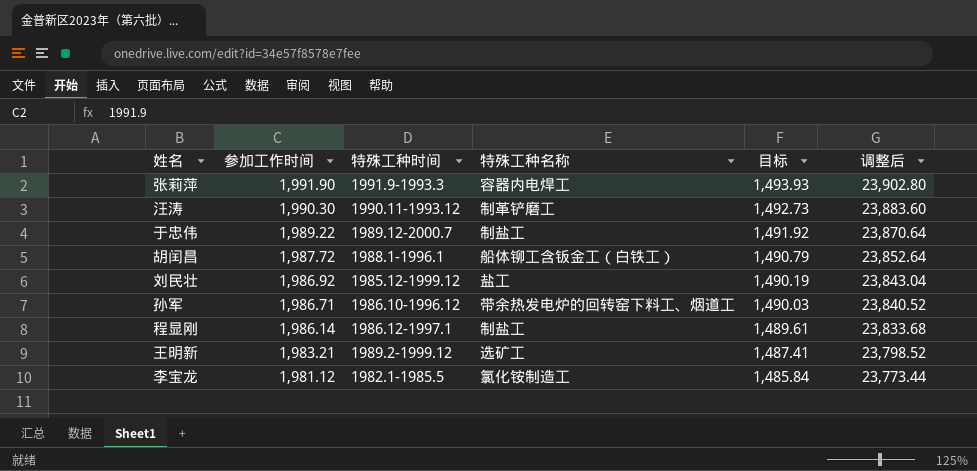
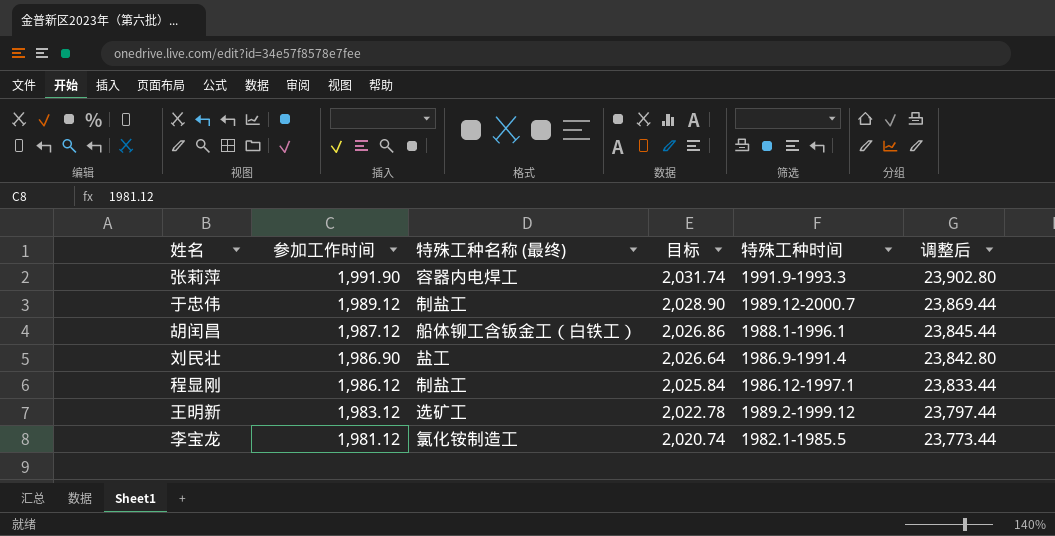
column name: 特殊工种名称 -> 特殊工种名称 (最终)
column 目标 | formula: [参加工作时间] * 0.75 -> [参加工作时间] * 1.02
column 特殊工种时间 | position: 3 -> 5
row 汪涛: 1,990.30 | 1990.11-1993.12 | 制革铲磨工 | 1,492.73 | 23,883.60 -> none
row 孙军: 1,986.71 | 1986.10-1996.12 | 带余热发电炉的回转窑下料工、烟道工 | 1,490.03 | 23,840.52 -> none
于忠伟 | 参加工作时间: 1,989.22 -> 1,989.12
于忠伟 | 调整后: 23,870.64 -> 23,869.44
胡闰昌 | 参加工作时间: 1,987.72 -> 1,987.12
胡闰昌 | 调整后: 23,852.64 -> 23,845.44
刘民壮 | 参加工作时间: 1,986.92 -> 1,986.90
刘民壮 | 特殊工种时间: 1985.12-1999.12 -> 1986.9-1991.4
刘民壮 | 调整后: 23,843.04 -> 23,842.80
程显刚 | 参加工作时间: 1,986.14 -> 1,986.12
程显刚 | 调整后: 23,833.68 -> 23,833.44
王明新 | 参加工作时间: 1,983.21 -> 1,983.12
王明新 | 调整后: 23,798.52 -> 23,797.44

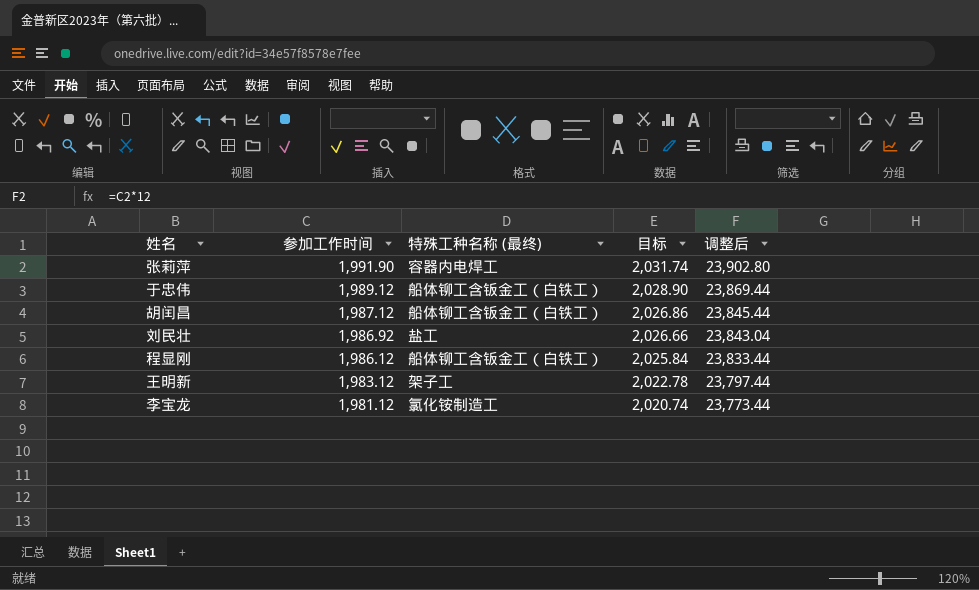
column 特殊工种时间 | position: 5 -> none
于忠伟 | 特殊工种名称 (最终): 制盐工 -> 船体铆工含钣金工（白铁工）
刘民壮 | 参加工作时间: 1,986.90 -> 1,986.92
刘民壮 | 目标: 2,026.64 -> 2,026.66
刘民壮 | 调整后: 23,842.80 -> 23,843.04
程显刚 | 特殊工种名称 (最终): 制盐工 -> 船体铆工含钣金工（白铁工）
王明新 | 特殊工种名称 (最终): 选矿工 -> 架子工

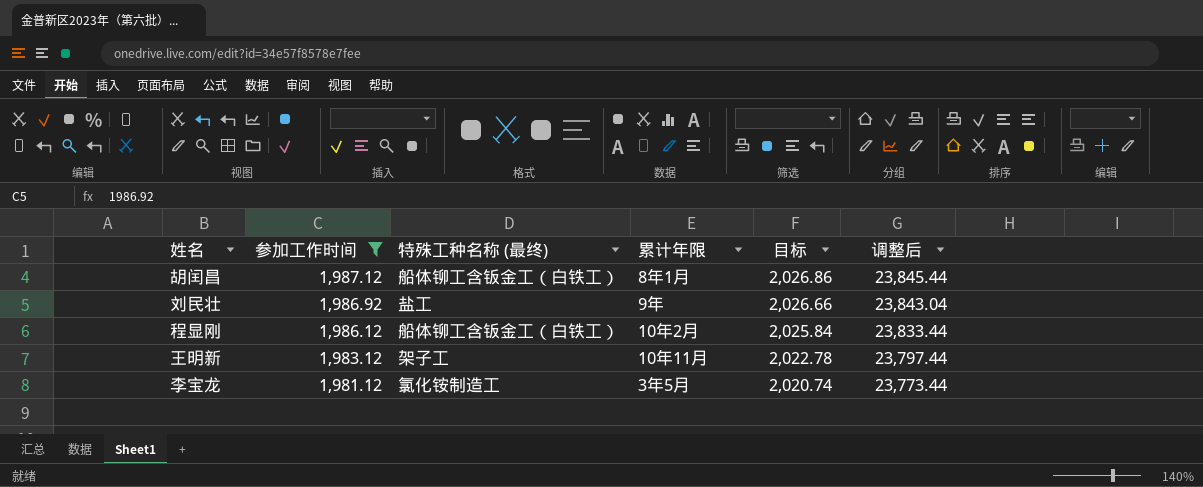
filter: none -> 参加工作时间 <= 1,987.12
column 累计年限 | position: none -> 4

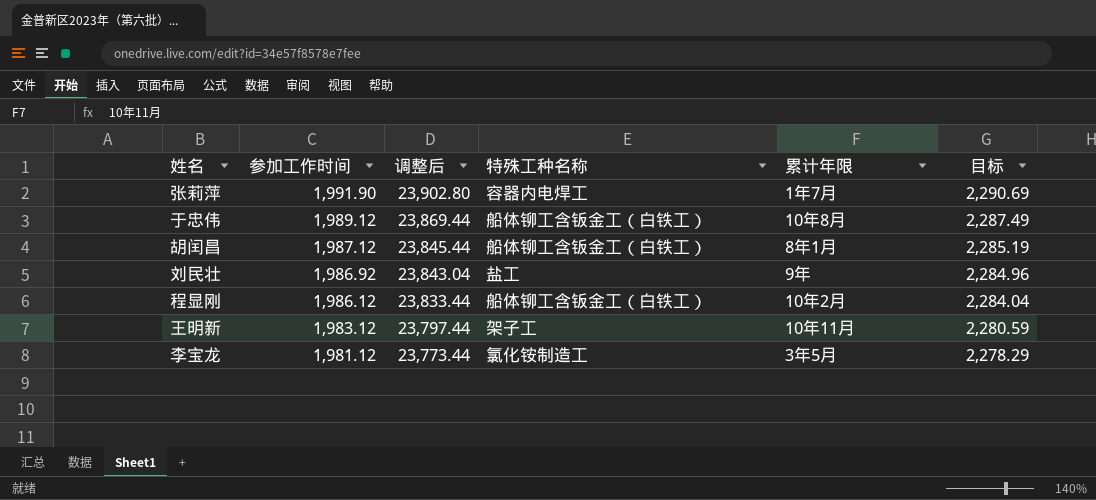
filter: 参加工作时间 <= 1,987.12 -> none
column 调整后 | position: 6 -> 3
column name: 特殊工种名称 (最终) -> 特殊工种名称
column 目标 | formula: [参加工作时间] * 1.02 -> [参加工作时间] * 1.15

